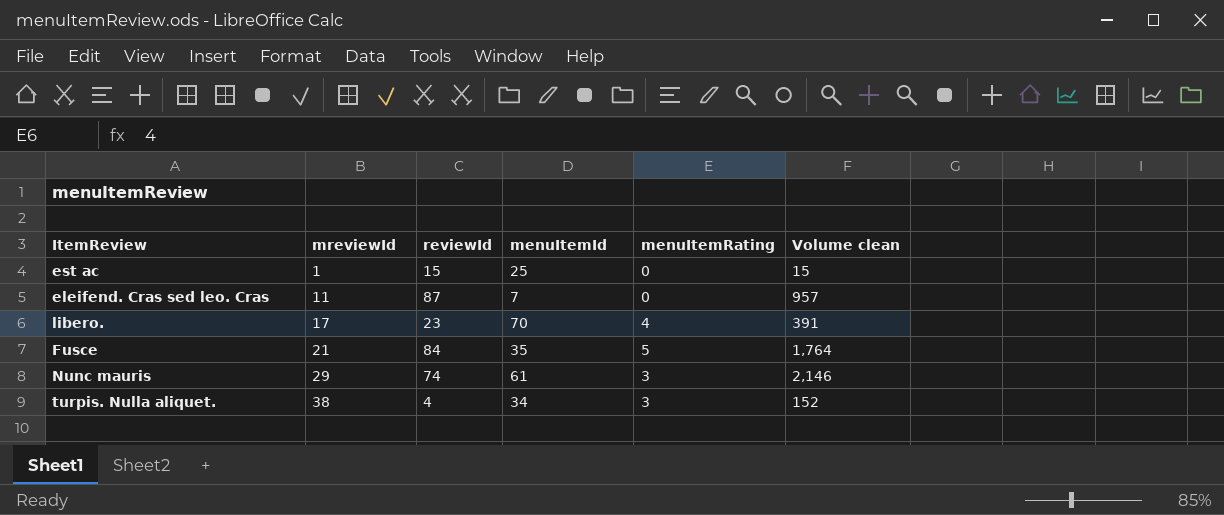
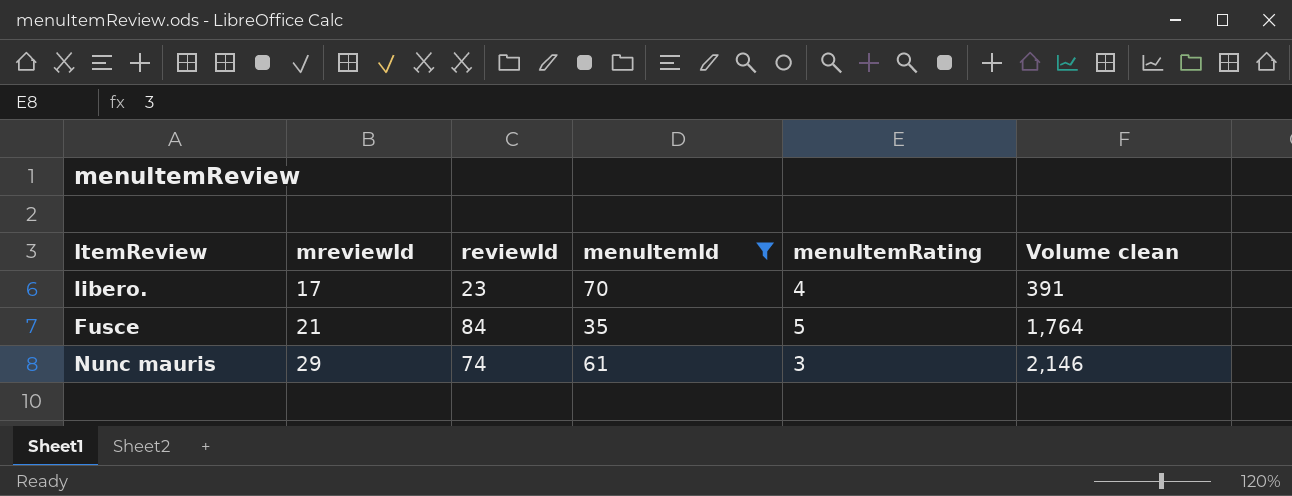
filter: none -> menuItemId >= 35

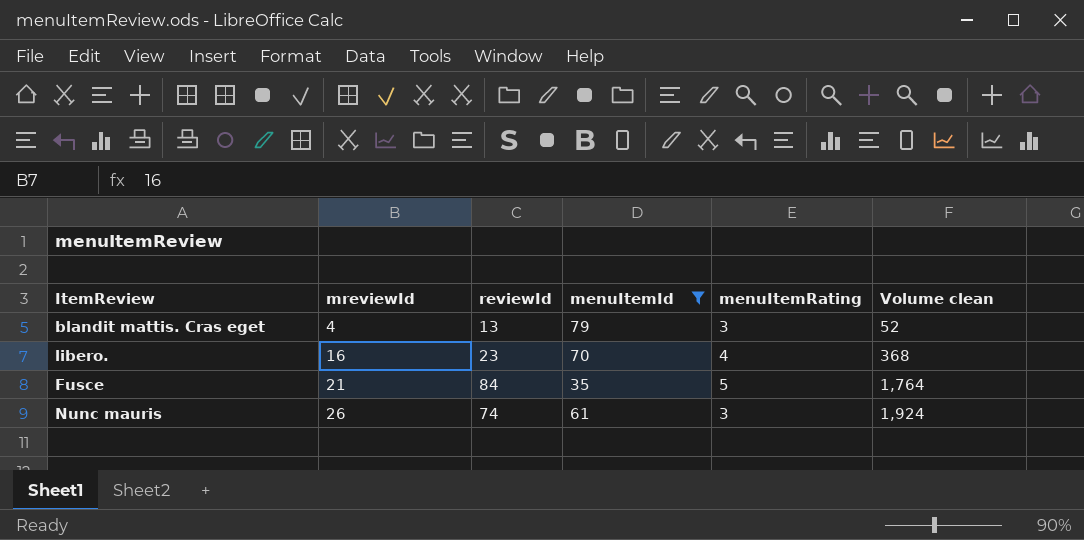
row blandit mattis. Cras eget: none -> 4 | 13 | 79 | 3 | 52
libero. | mreviewId: 17 -> 16
libero. | Volume clean: 391 -> 368
Nunc mauris | mreviewId: 29 -> 26
Nunc mauris | Volume clean: 2,146 -> 1,924

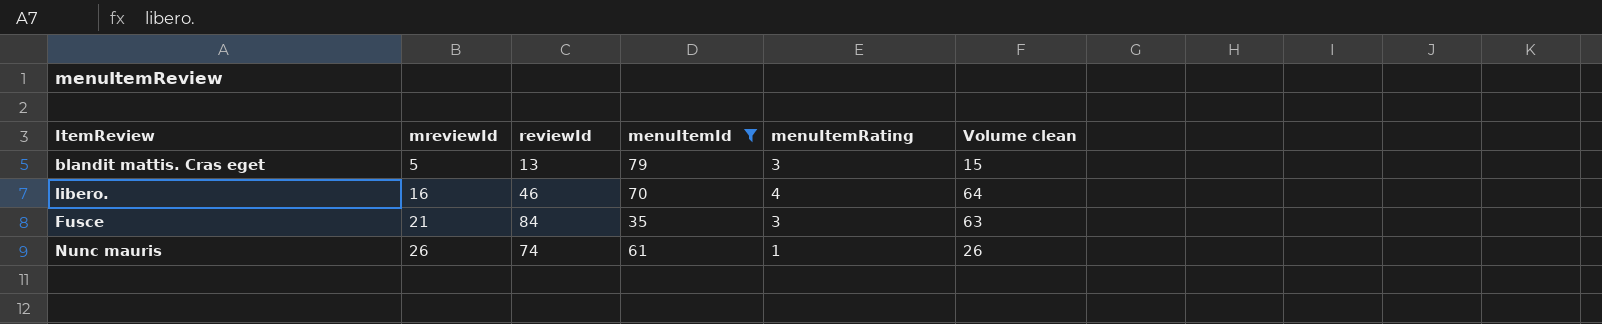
column Volume clean | formula: [mreviewId] * [reviewId] -> [mreviewId] * [menuItemRating]
blandit mattis. Cras eget | mreviewId: 4 -> 5
libero. | reviewId: 23 -> 46
Fusce | menuItemRating: 5 -> 3
Nunc mauris | menuItemRating: 3 -> 1

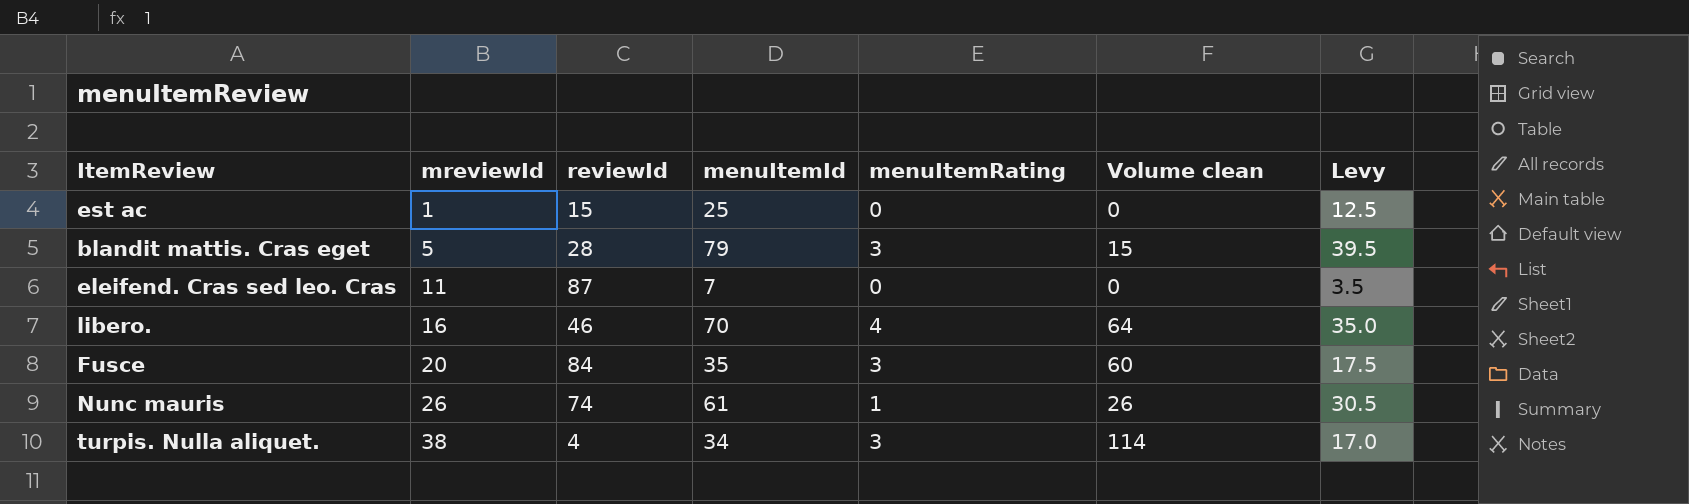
filter: menuItemId >= 35 -> none
column Levy | formula: none -> [menuItemId] * 0.5
blandit mattis. Cras eget | reviewId: 13 -> 28
Fusce | mreviewId: 21 -> 20
Fusce | Volume clean: 63 -> 60

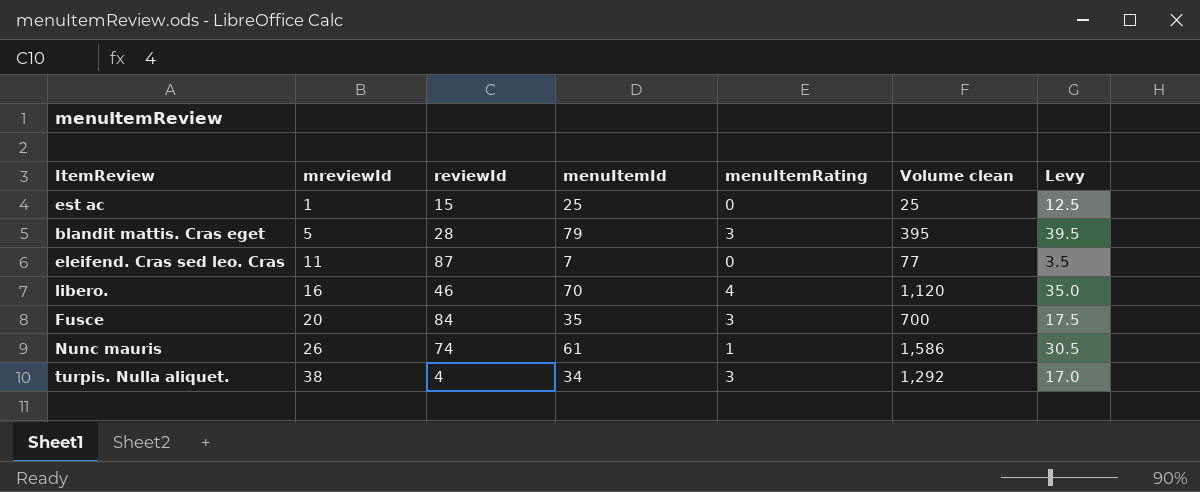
column Volume clean | formula: [mreviewId] * [menuItemRating] -> [mreviewId] * [menuItemId]

